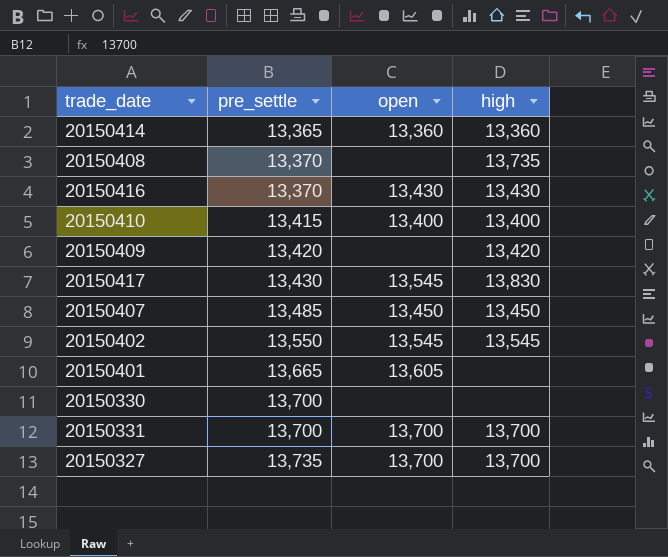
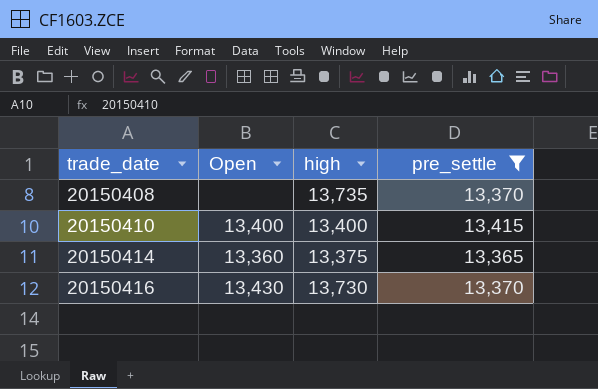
filter: none -> pre_settle <= 13,415
row order: pre_settle ascending -> trade_date ascending
column name: open -> Open
column pre_settle | position: 2 -> 4
20150414 | high: 13,360 -> 13,375
20150416 | high: 13,430 -> 13,730

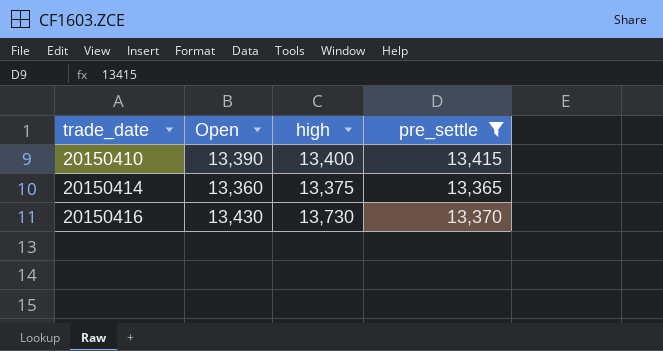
row 20150408: none | 13,735 | 13,370 -> none
20150410 | Open: 13,400 -> 13,390

